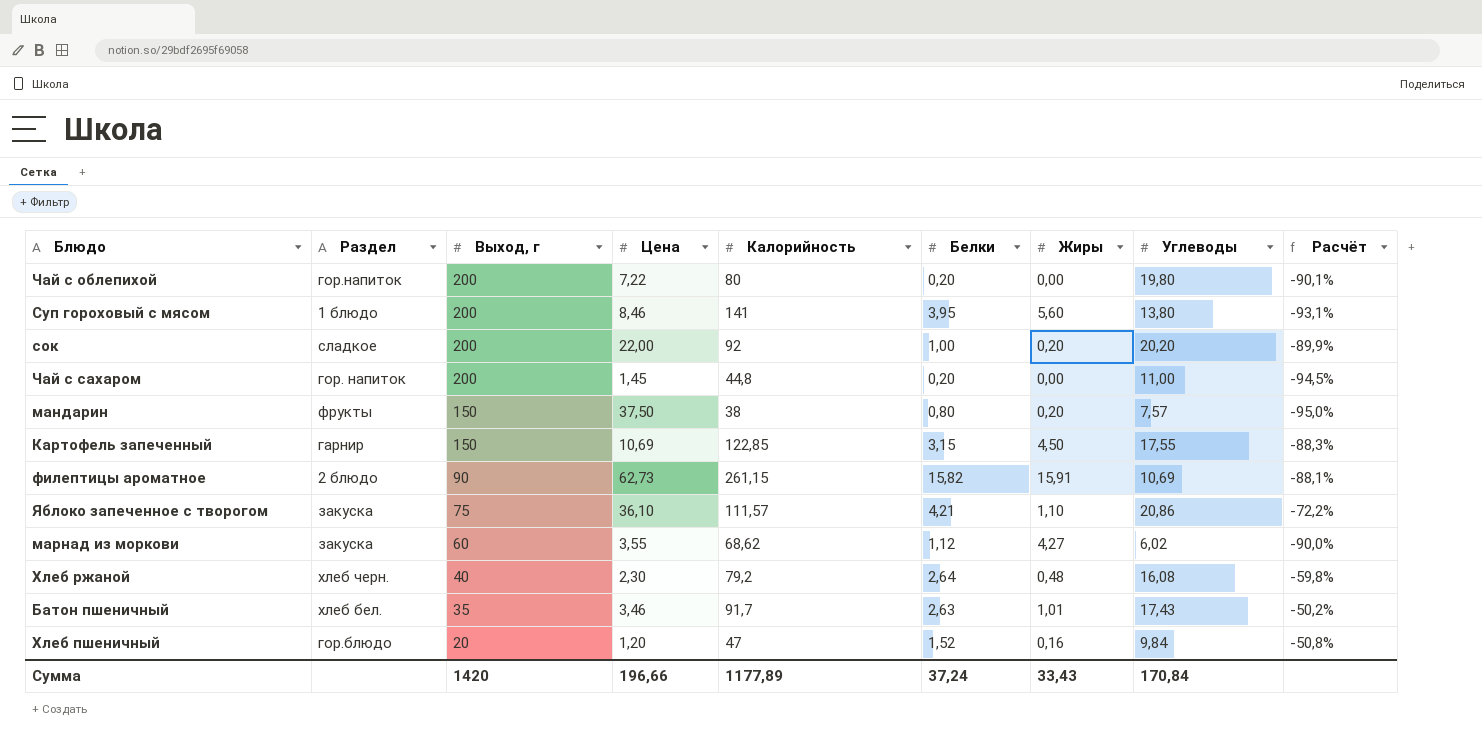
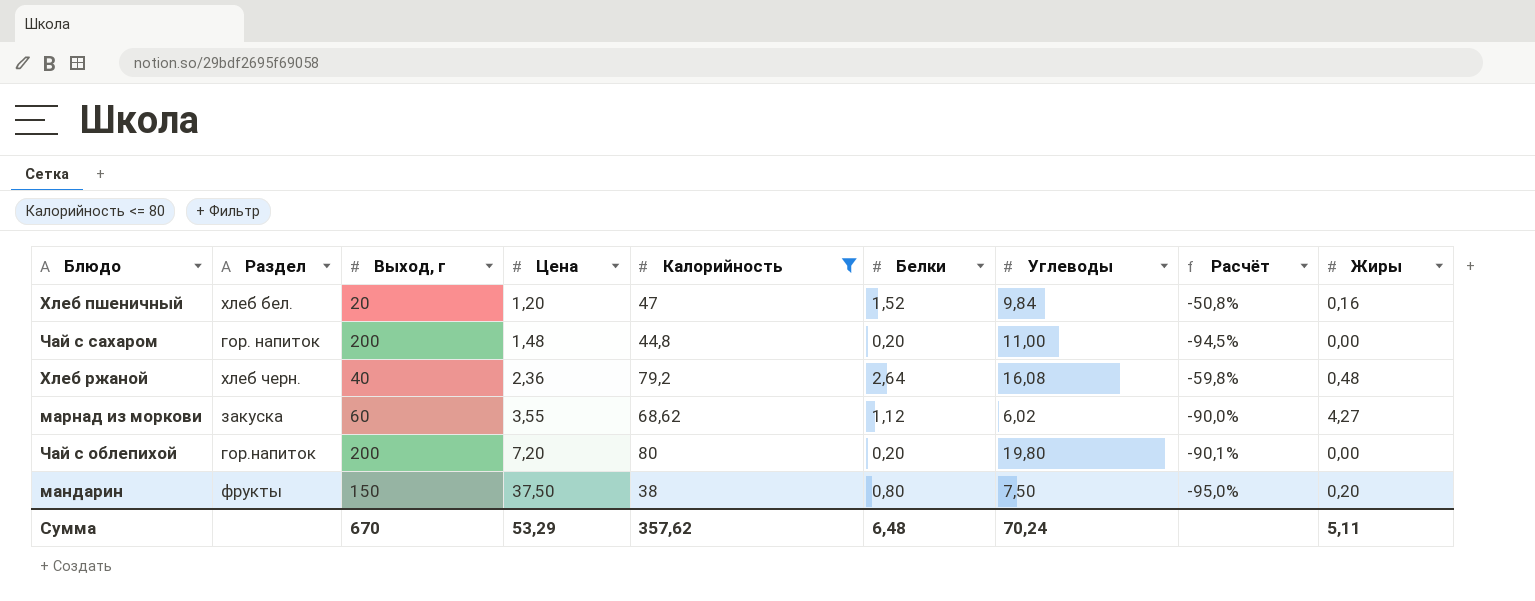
filter: none -> Калорийность <= 80
row order: Выход, г descending -> Цена ascending
column Жиры | position: 7 -> 9
Хлеб пшеничный | Раздел: гор.блюдо -> хлеб бел.
Чай с сахаром | Цена: 1,45 -> 1,48
Хлеб ржаной | Цена: 2,30 -> 2,36
Чай с облепихой | Цена: 7,22 -> 7,20
мандарин | Углеводы: 7,57 -> 7,50
Сумма | Выход, г: 1420 -> 670
Сумма | Цена: 196,66 -> 53,29
Сумма | Калорийность: 1177,89 -> 357,62
Сумма | Белки: 37,24 -> 6,48
Сумма | Углеводы: 170,84 -> 70,24
Сумма | Жиры: 33,43 -> 5,11

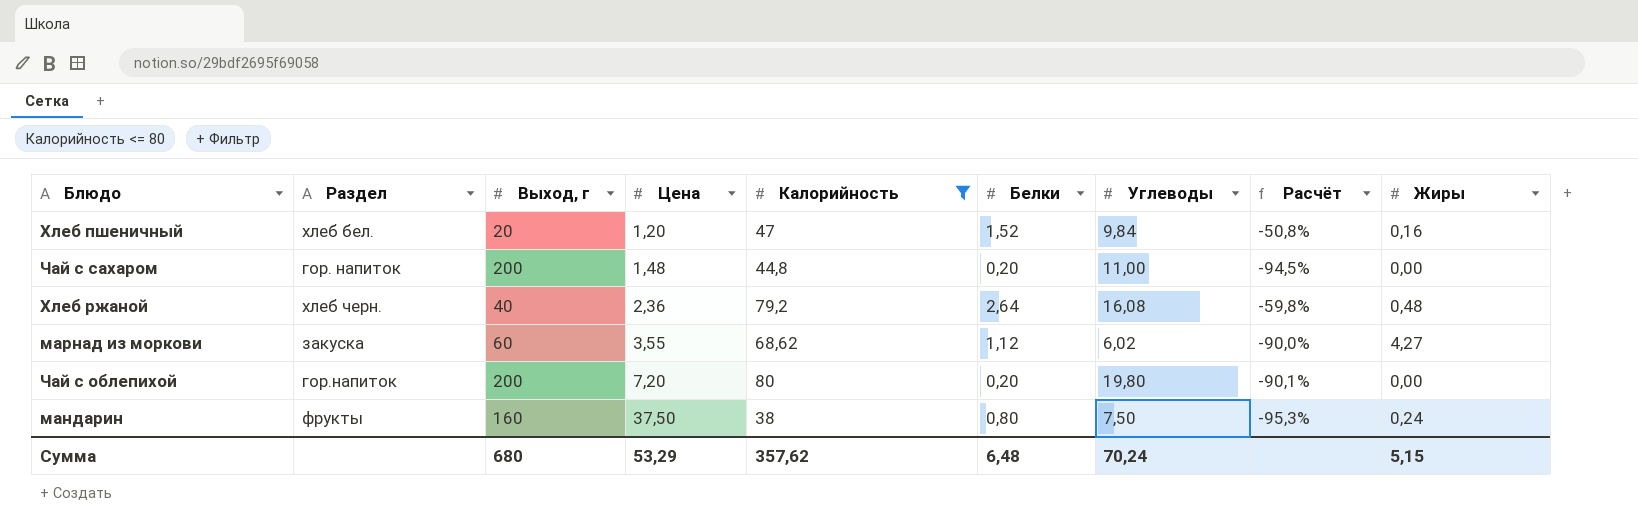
мандарин | Выход, г: 150 -> 160
мандарин | Расчёт: -95,0% -> -95,3%
мандарин | Жиры: 0,20 -> 0,24
Сумма | Выход, г: 670 -> 680
Сумма | Жиры: 5,11 -> 5,15

